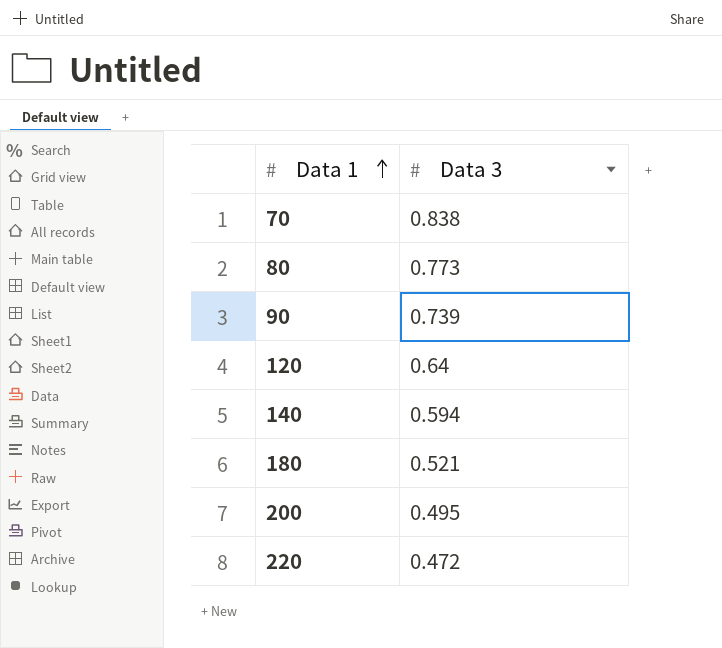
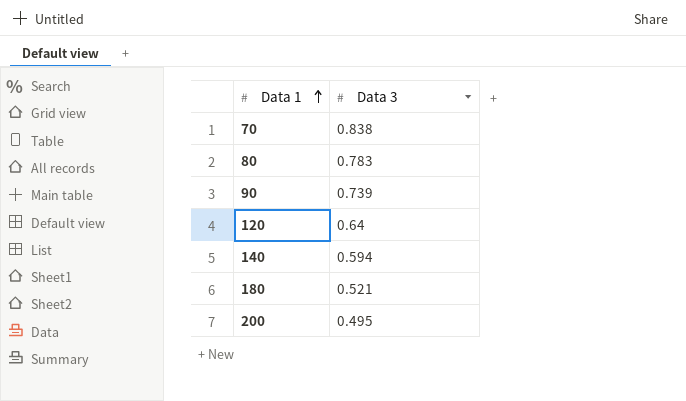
row 220: 0.472 -> none
80 | Data 3: 0.773 -> 0.783

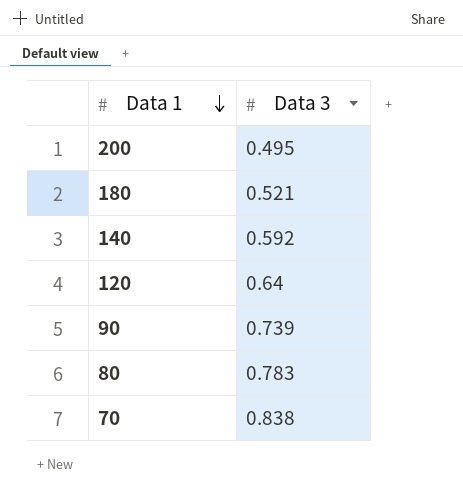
row order: Data 1 ascending -> Data 1 descending
140 | Data 3: 0.594 -> 0.592

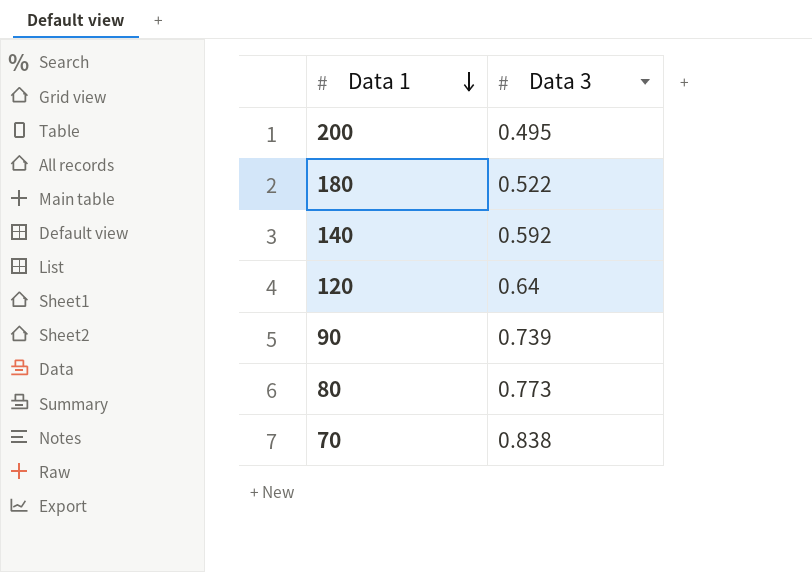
180 | Data 3: 0.521 -> 0.522
80 | Data 3: 0.783 -> 0.773

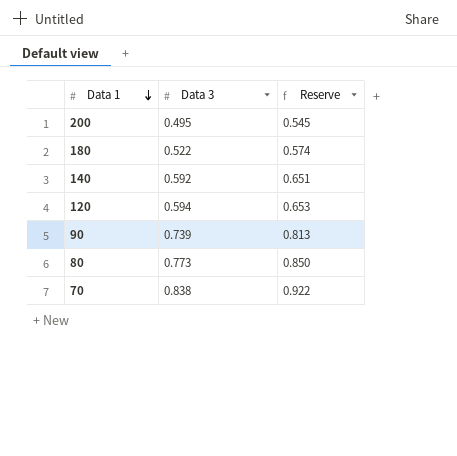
column Reserve | formula: none -> [Data 3] * 1.1
120 | Data 3: 0.64 -> 0.594

